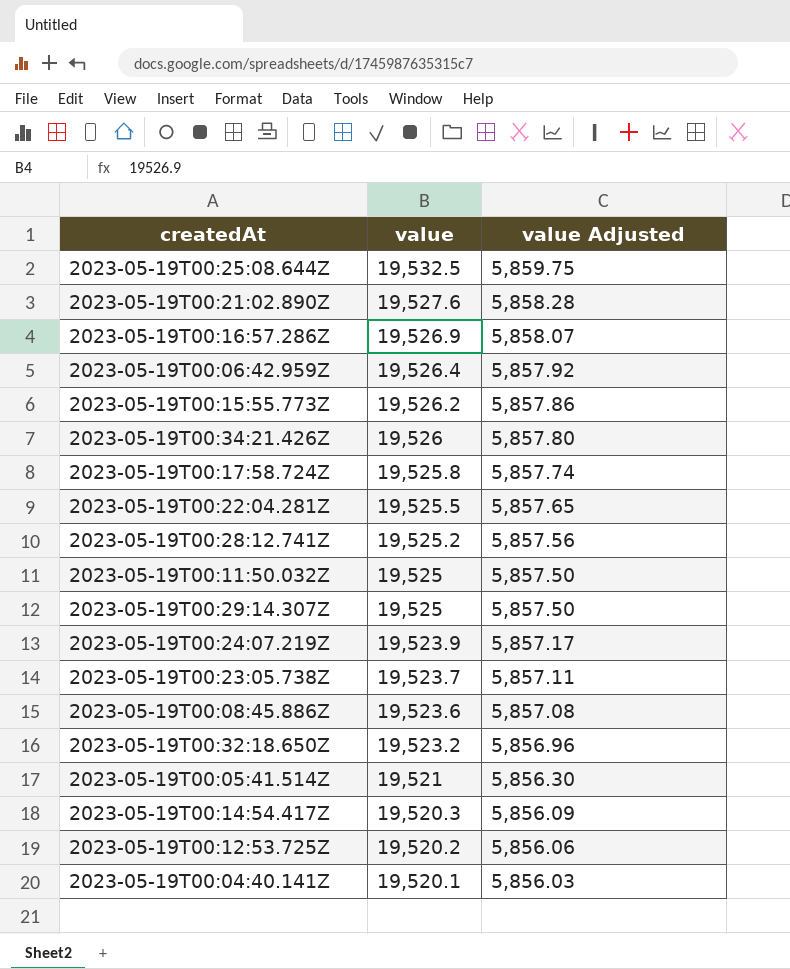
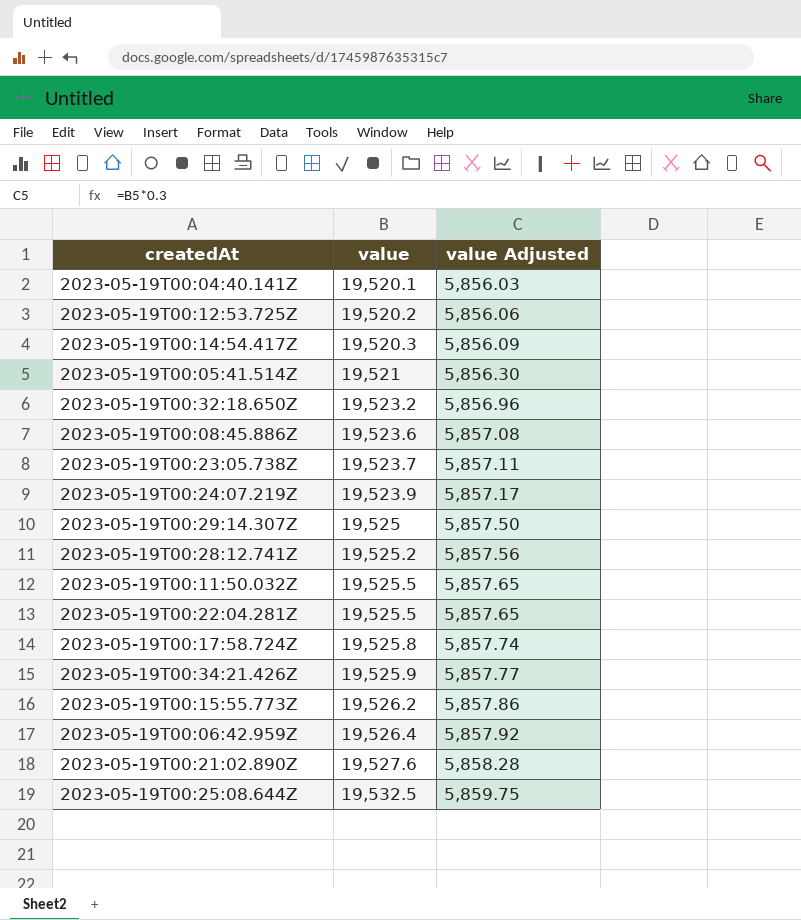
row order: value descending -> value ascending
row 2023-05-19T00:16:57.286Z: 19,526.9 | 5,858.07 -> none
2023-05-19T00:11:50.032Z | value: 19,525 -> 19,525.5
2023-05-19T00:11:50.032Z | value Adjusted: 5,857.50 -> 5,857.65
2023-05-19T00:34:21.426Z | value: 19,526 -> 19,525.9
2023-05-19T00:34:21.426Z | value Adjusted: 5,857.80 -> 5,857.77

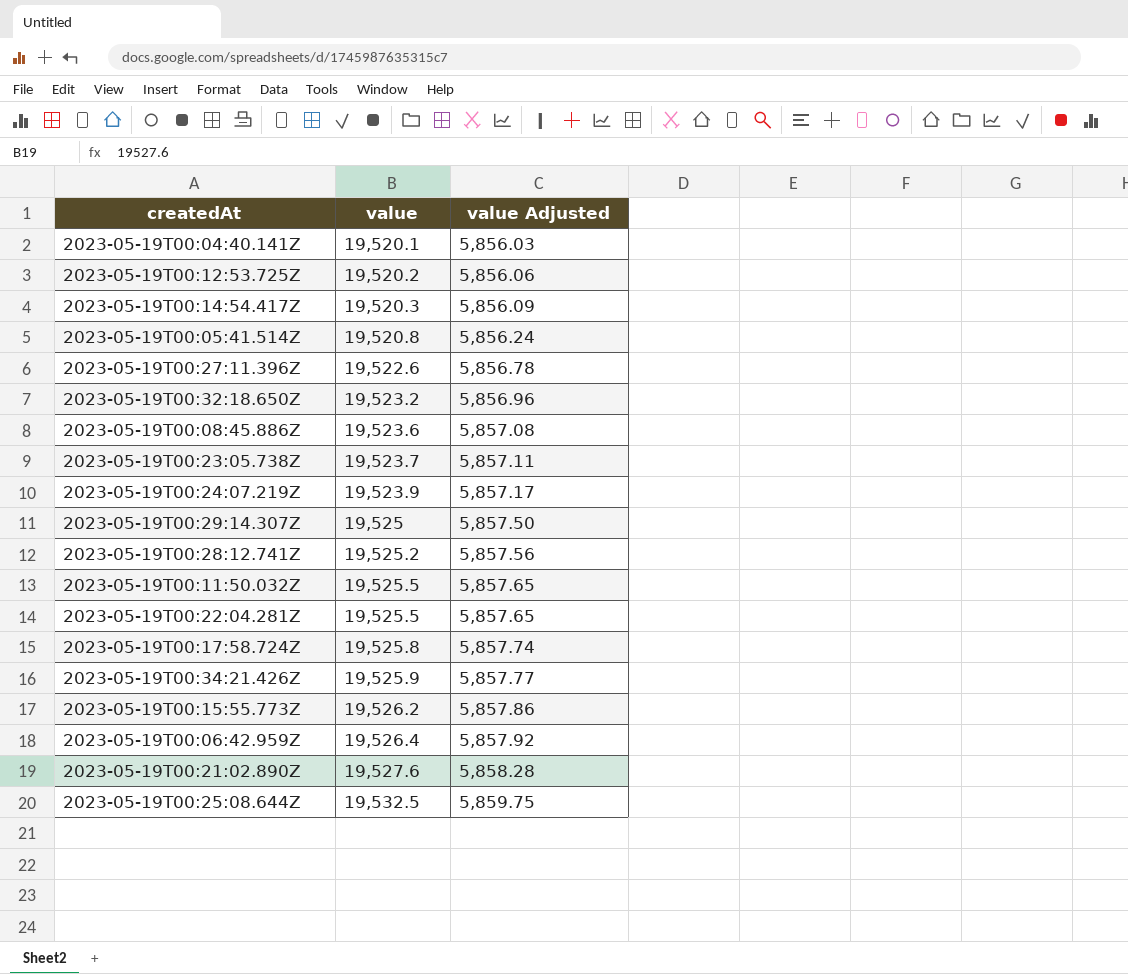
2023-05-19T00:05:41.514Z | value: 19,521 -> 19,520.8
2023-05-19T00:05:41.514Z | value Adjusted: 5,856.30 -> 5,856.24
row 2023-05-19T00:27:11.396Z: none -> 19,522.6 | 5,856.78

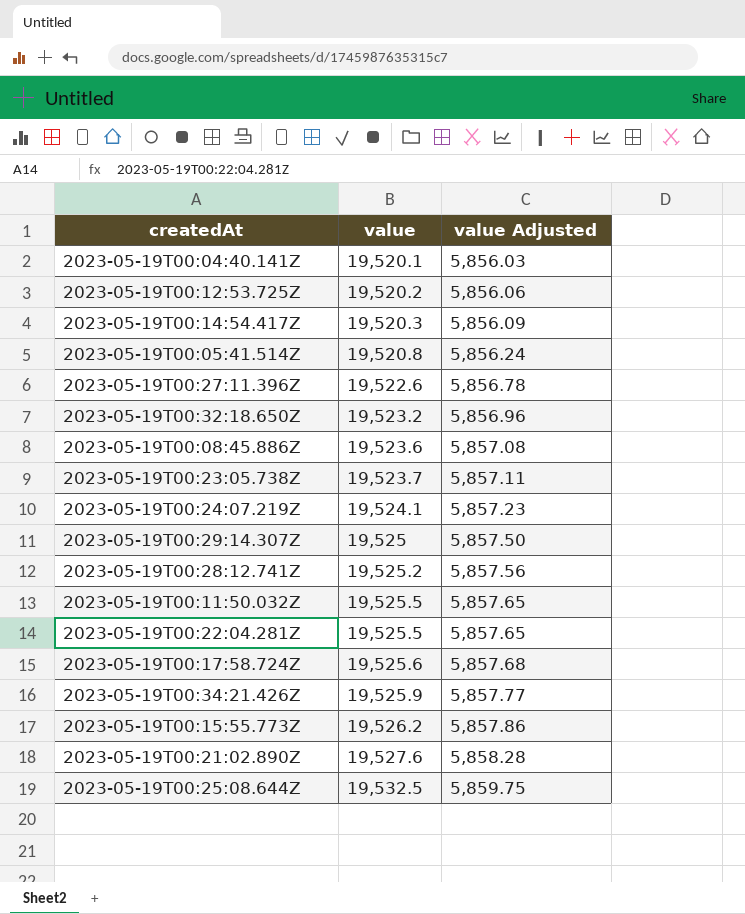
row 2023-05-19T00:06:42.959Z: 19,526.4 | 5,857.92 -> none
2023-05-19T00:24:07.219Z | value: 19,523.9 -> 19,524.1
2023-05-19T00:24:07.219Z | value Adjusted: 5,857.17 -> 5,857.23
2023-05-19T00:17:58.724Z | value: 19,525.8 -> 19,525.6
2023-05-19T00:17:58.724Z | value Adjusted: 5,857.74 -> 5,857.68

